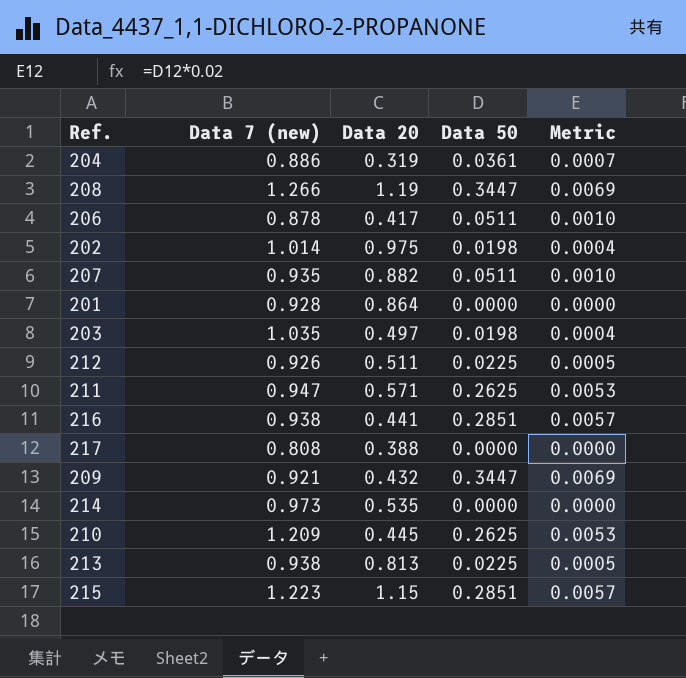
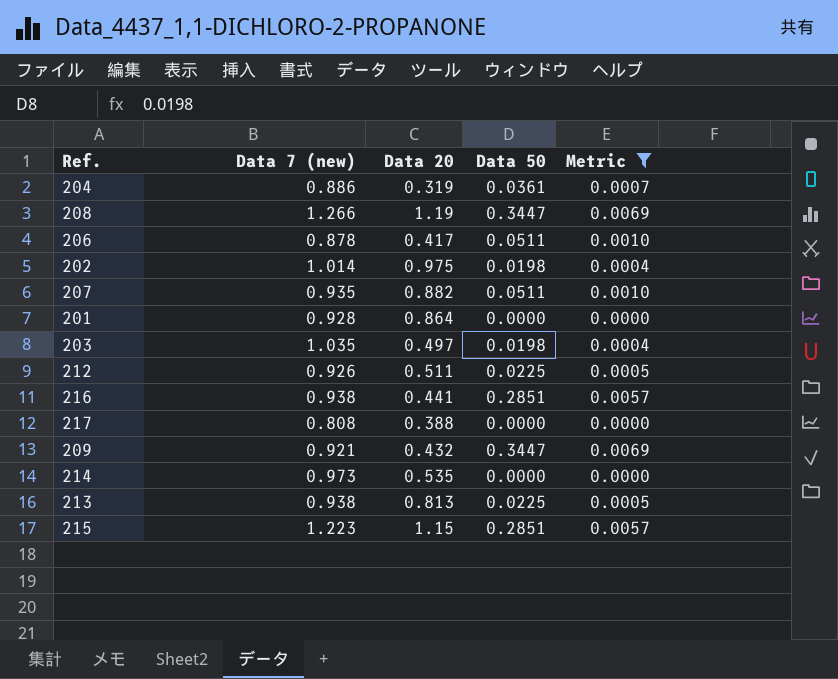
filter: none -> Metric != 0.0053

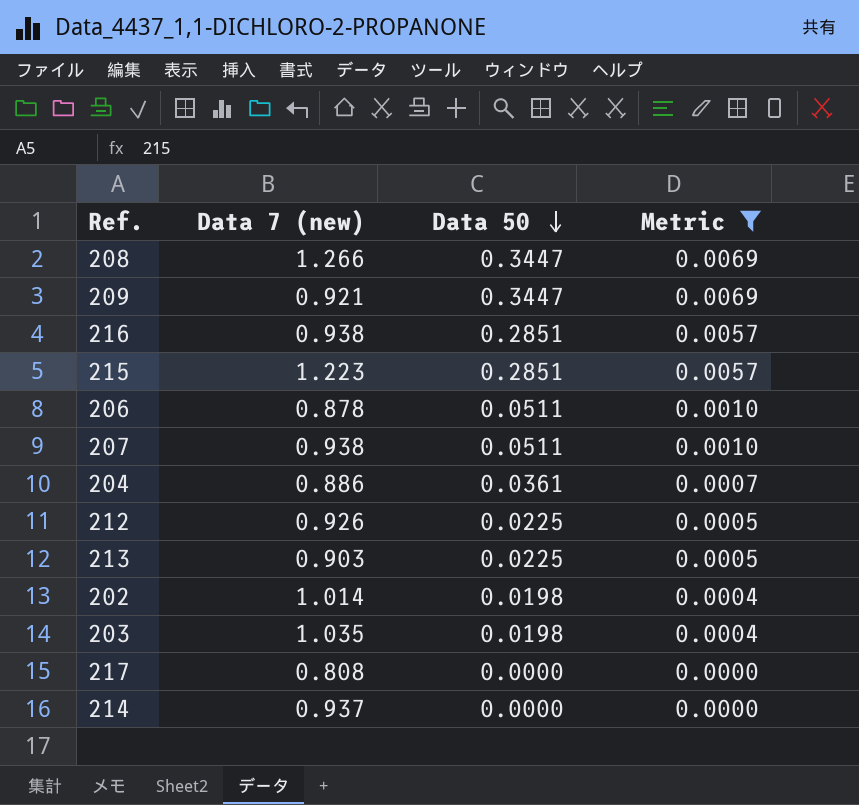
row order: none -> Data 50 descending
column Data 20 | position: 3 -> none
row 201: 0.928 | 0.864 | 0.0000 | 0.0000 -> none
207 | Data 7 (new): 0.935 -> 0.938
213 | Data 7 (new): 0.938 -> 0.903
214 | Data 7 (new): 0.973 -> 0.937

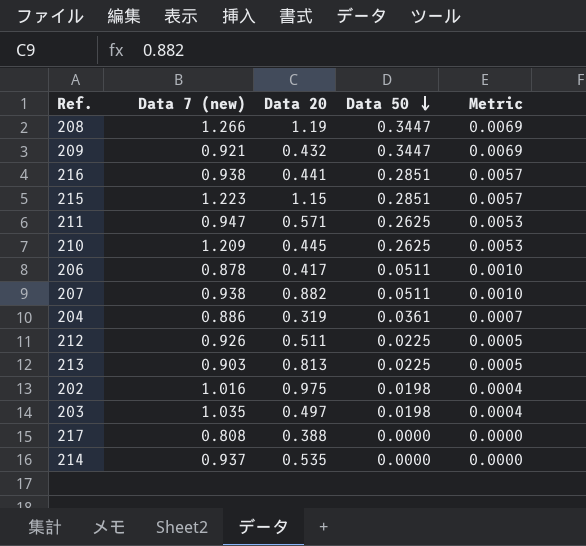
filter: Metric != 0.0053 -> none
column Data 20 | position: none -> 3
202 | Data 7 (new): 1.014 -> 1.016

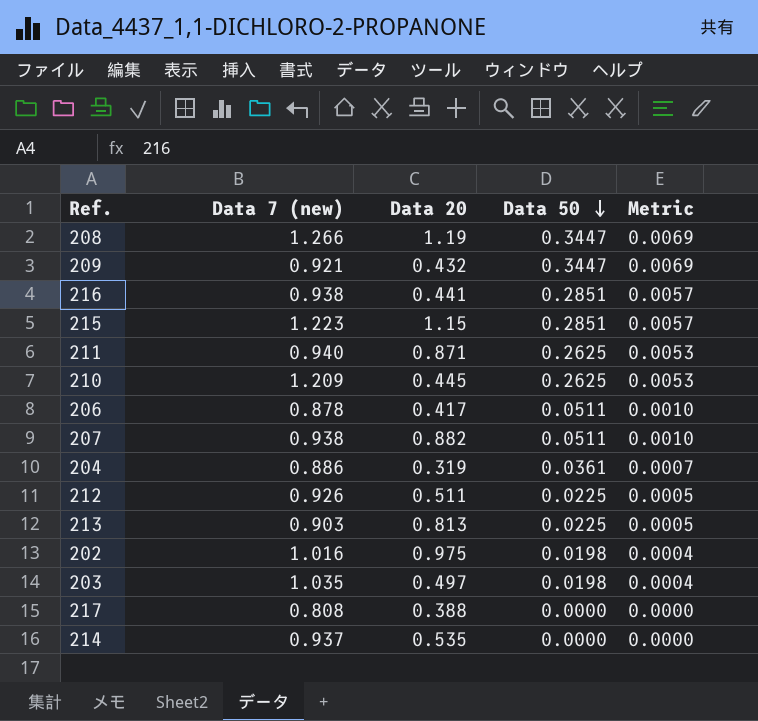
211 | Data 7 (new): 0.947 -> 0.940
211 | Data 20: 0.571 -> 0.871

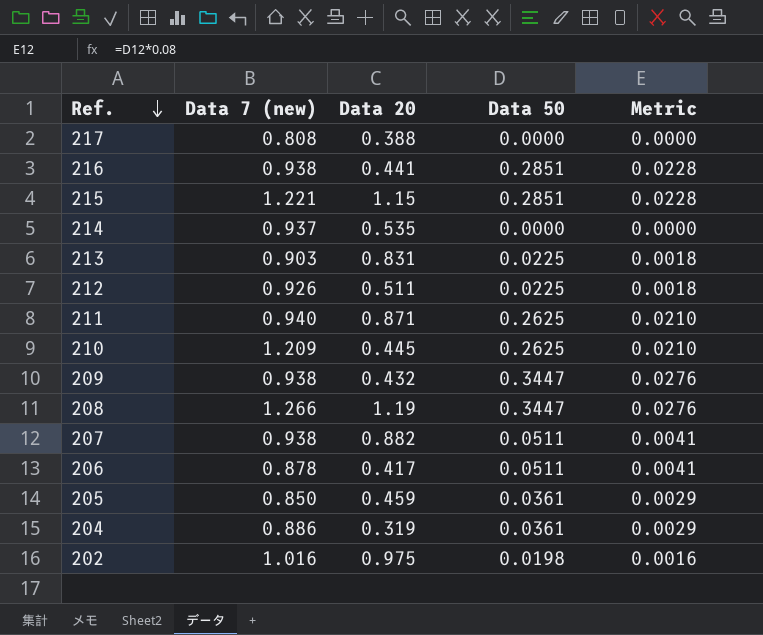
row order: Data 50 descending -> Ref. descending
column Metric | formula: [Data 50] * 0.02 -> [Data 50] * 0.08
row 203: 1.035 | 0.497 | 0.0198 | 0.0004 -> none
215 | Data 7 (new): 1.223 -> 1.221
213 | Data 20: 0.813 -> 0.831
209 | Data 7 (new): 0.921 -> 0.938
row 205: none -> 0.850 | 0.459 | 0.0361 | 0.0029

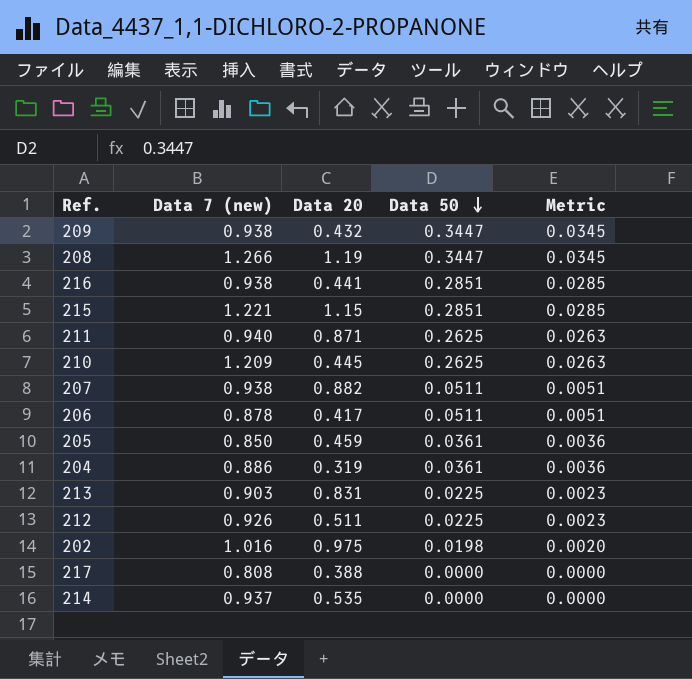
row order: Ref. descending -> Data 50 descending
column Metric | formula: [Data 50] * 0.08 -> [Data 50] * 0.1

